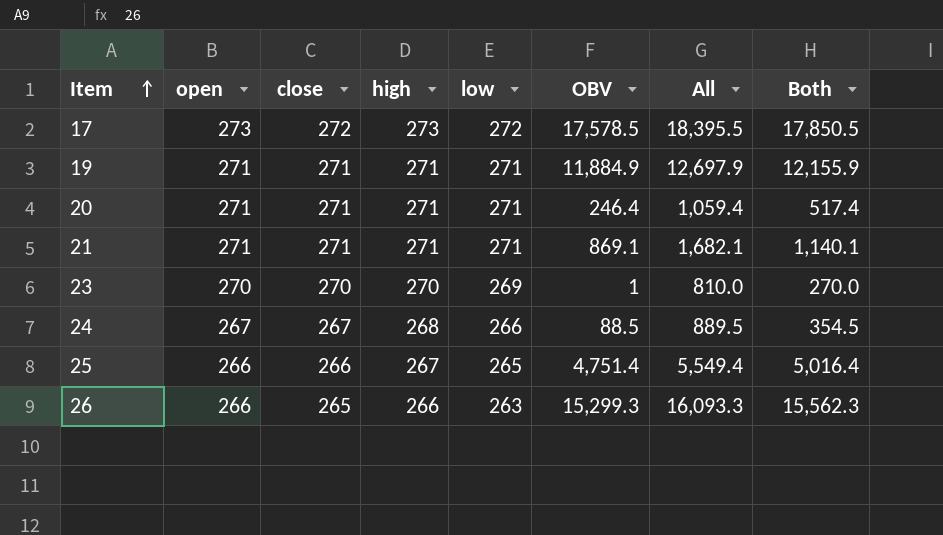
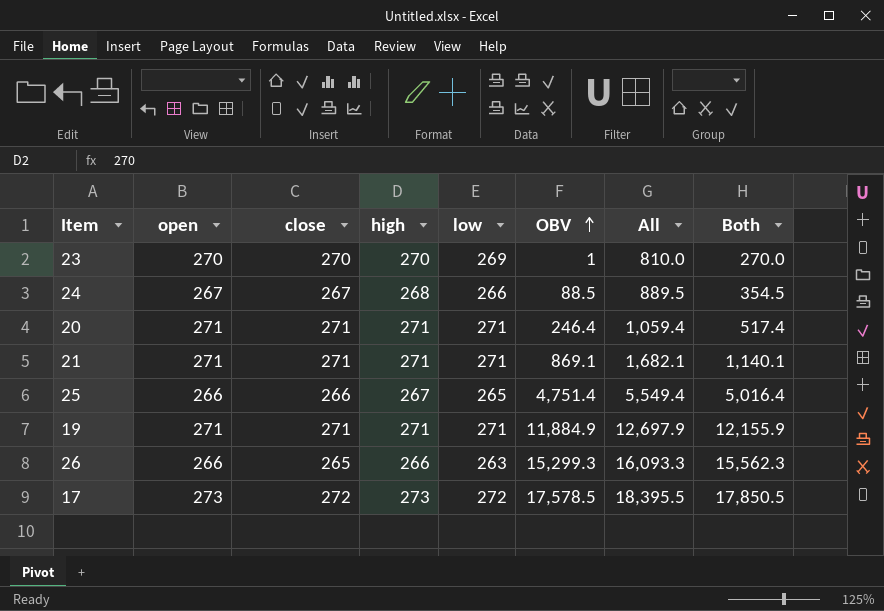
row order: Item ascending -> OBV ascending

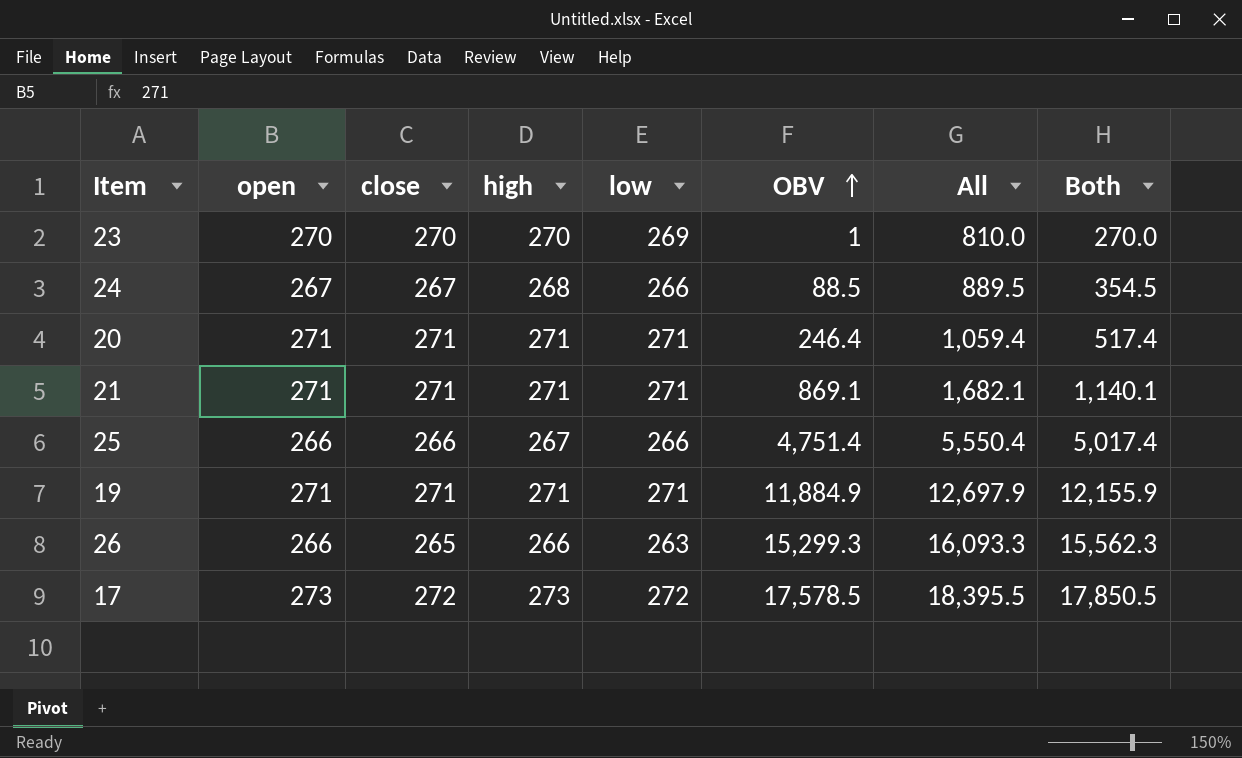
25 | low: 265 -> 266
25 | All: 5,549.4 -> 5,550.4
25 | Both: 5,016.4 -> 5,017.4

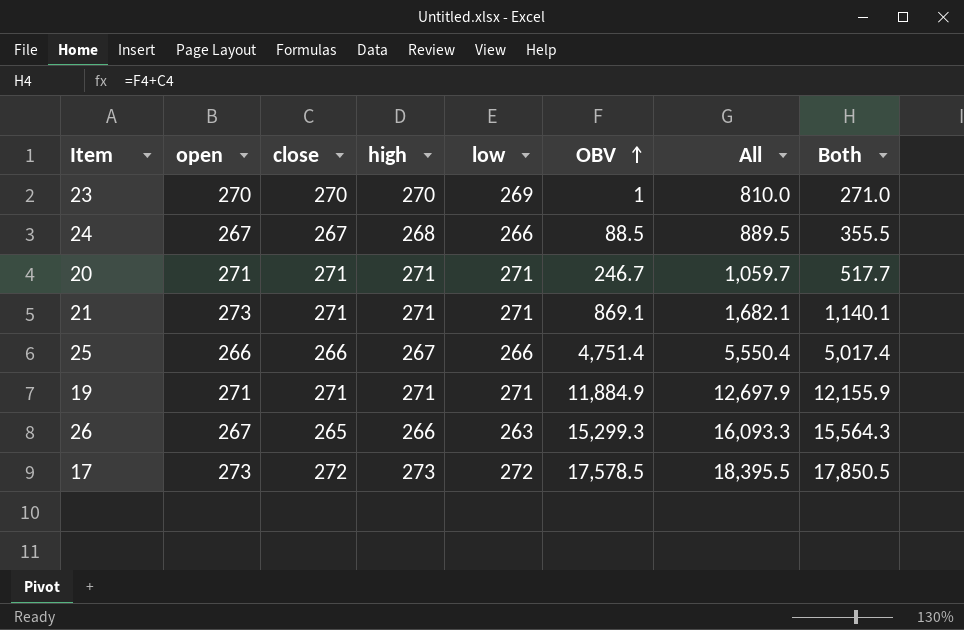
column Both | formula: [low] + [OBV] -> [close] + [OBV]
20 | OBV: 246.4 -> 246.7
20 | All: 1,059.4 -> 1,059.7
21 | open: 271 -> 273
26 | open: 266 -> 267

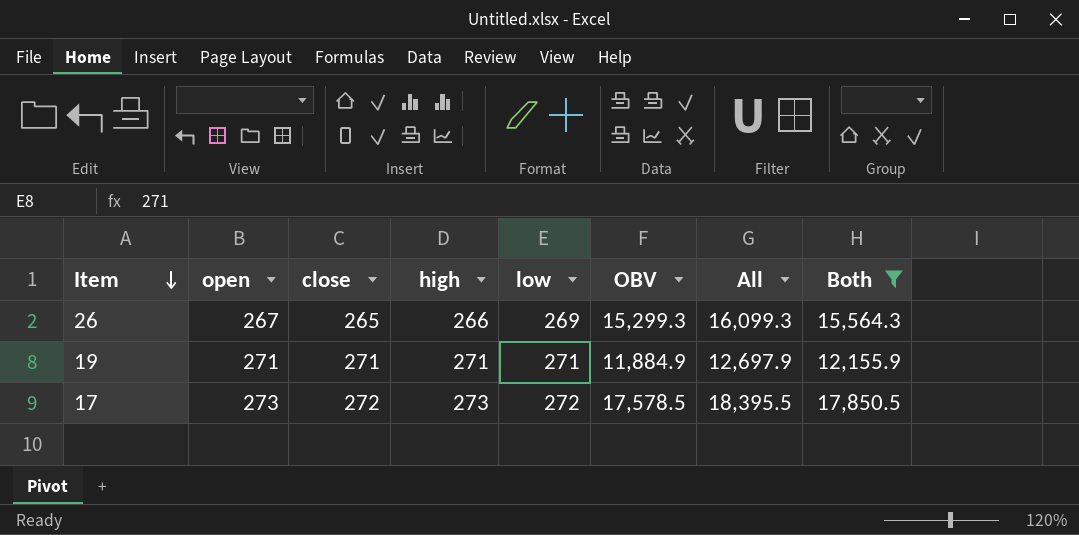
filter: none -> Both >= 12,155.9
row order: OBV ascending -> Item descending
26 | low: 263 -> 269
26 | All: 16,093.3 -> 16,099.3

